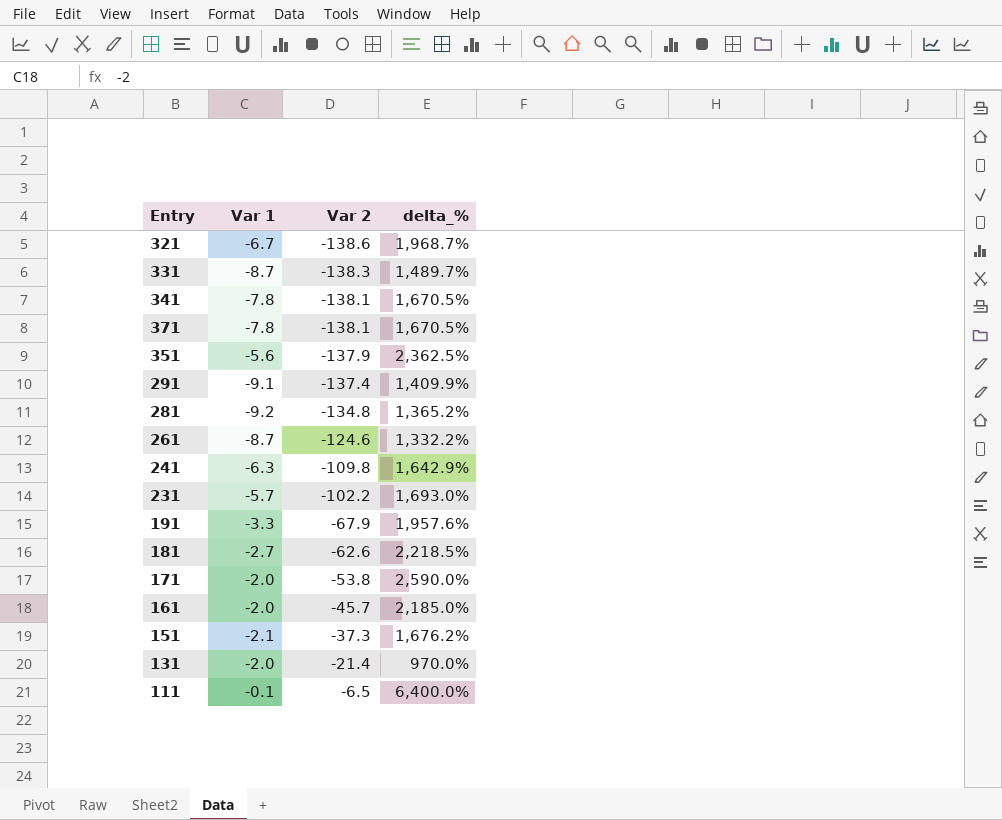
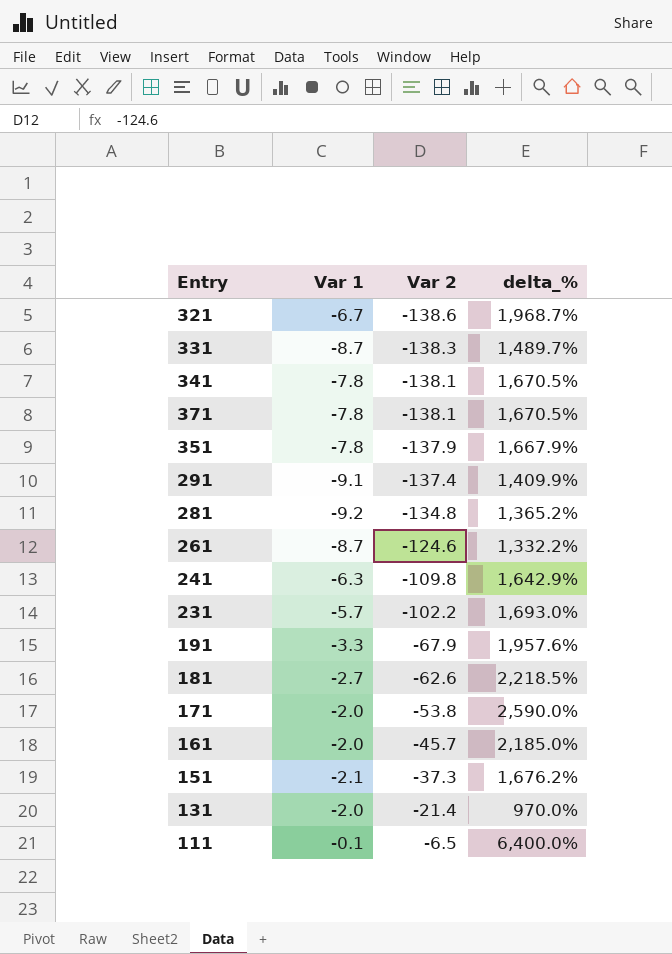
351 | Var 1: -5.6 -> -7.8
351 | delta_%: 2,362.5% -> 1,667.9%

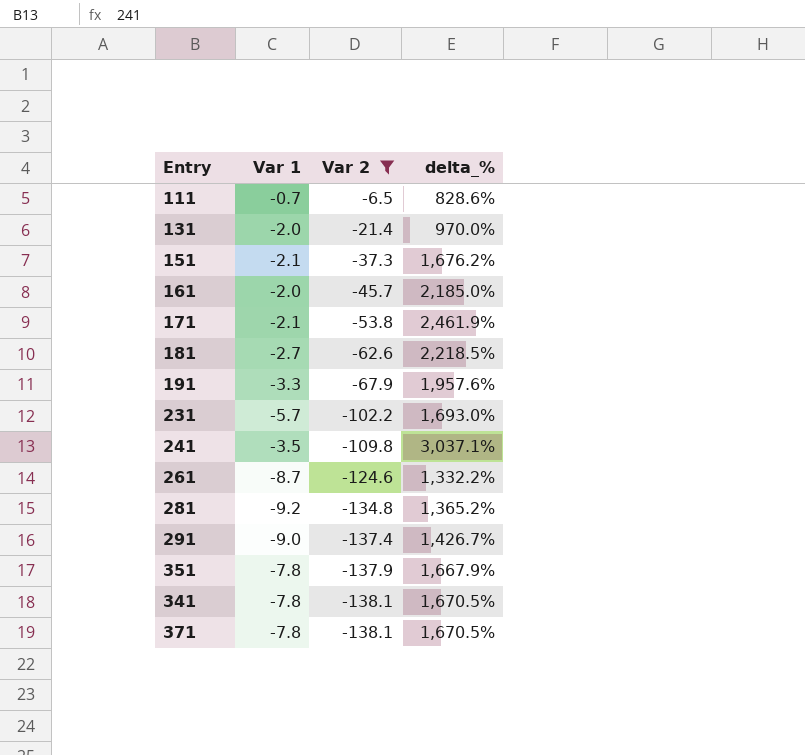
filter: none -> Var 2 >= -138.1
row order: Var 2 ascending -> Var 2 descending
111 | Var 1: -0.1 -> -0.7
111 | delta_%: 6,400.0% -> 828.6%
171 | Var 1: -2.0 -> -2.1
171 | delta_%: 2,590.0% -> 2,461.9%
241 | Var 1: -6.3 -> -3.5
241 | delta_%: 1,642.9% -> 3,037.1%
291 | Var 1: -9.1 -> -9.0
291 | delta_%: 1,409.9% -> 1,426.7%

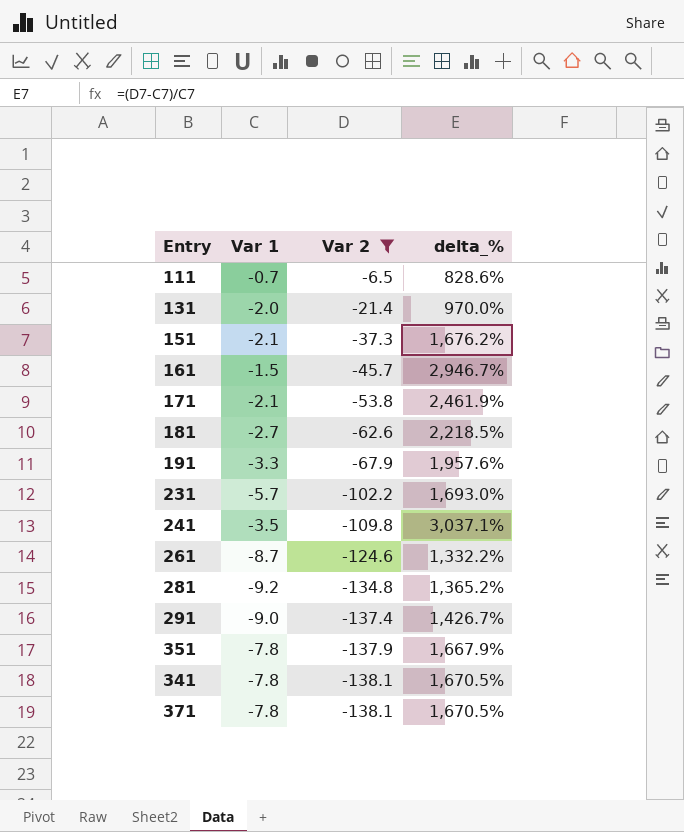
161 | Var 1: -2.0 -> -1.5
161 | delta_%: 2,185.0% -> 2,946.7%

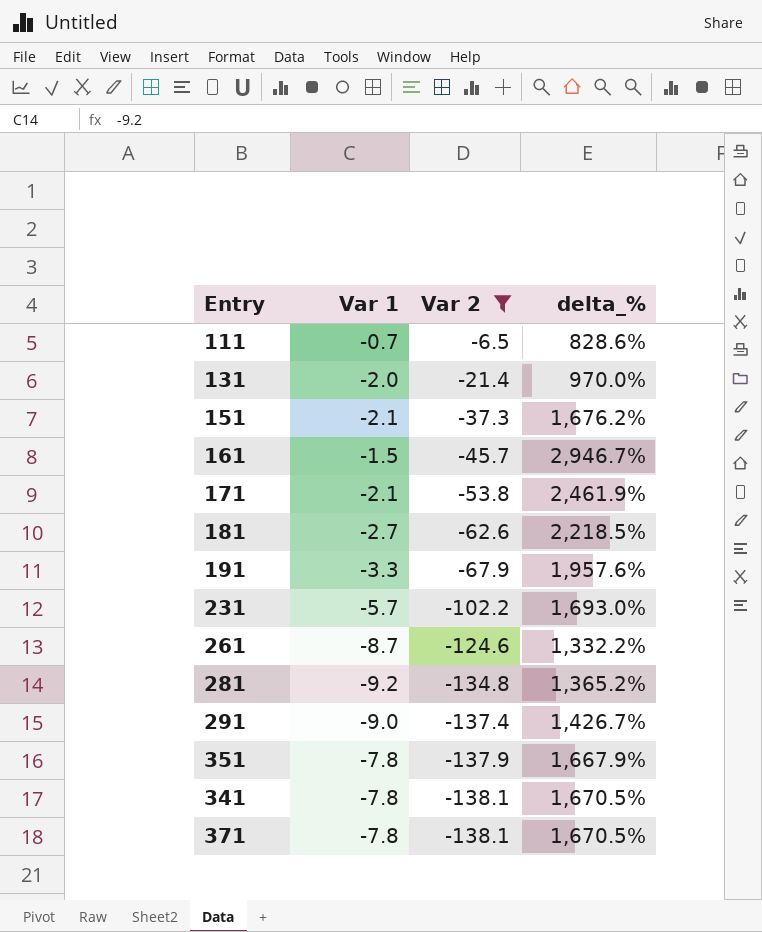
row 241: -3.5 | -109.8 | 3,037.1% -> none

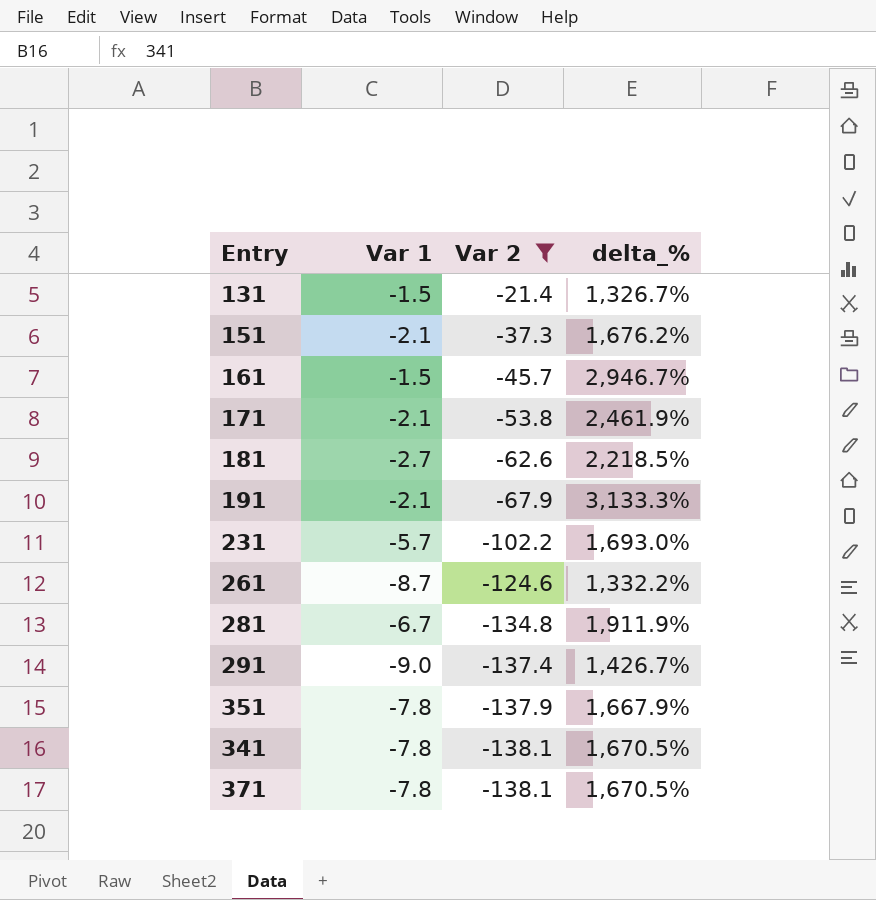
row 111: -0.7 | -6.5 | 828.6% -> none
131 | Var 1: -2.0 -> -1.5
131 | delta_%: 970.0% -> 1,326.7%
191 | Var 1: -3.3 -> -2.1
191 | delta_%: 1,957.6% -> 3,133.3%
281 | Var 1: -9.2 -> -6.7
281 | delta_%: 1,365.2% -> 1,911.9%

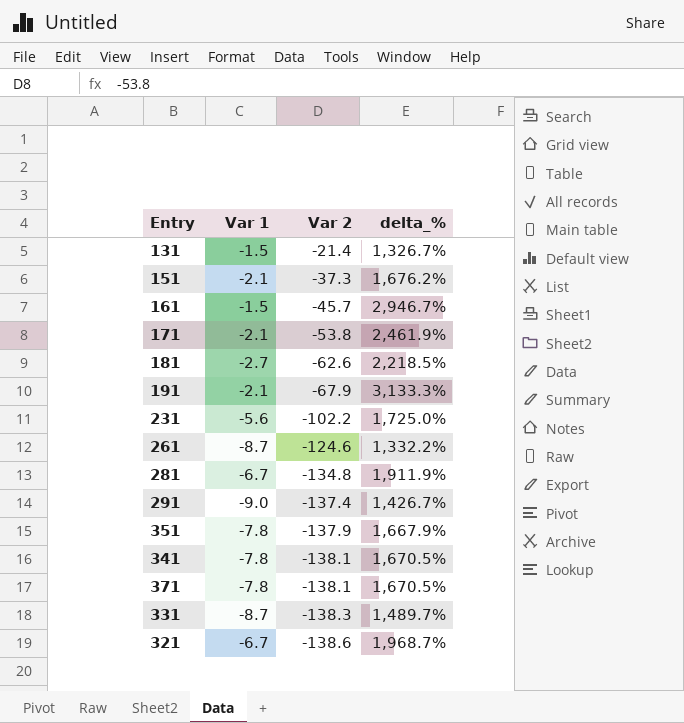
filter: Var 2 >= -138.1 -> none
231 | Var 1: -5.7 -> -5.6
231 | delta_%: 1,693.0% -> 1,725.0%

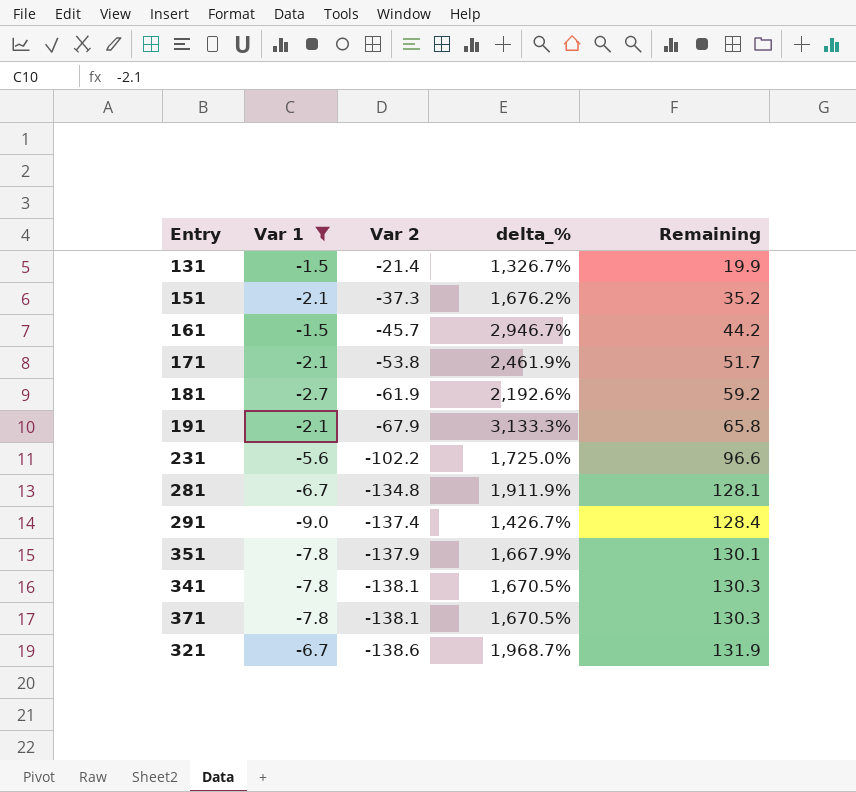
filter: none -> Var 1 != -8.7
column Remaining | formula: none -> [Var 1] - [Var 2]
181 | Var 2: -62.6 -> -61.9
181 | delta_%: 2,218.5% -> 2,192.6%

